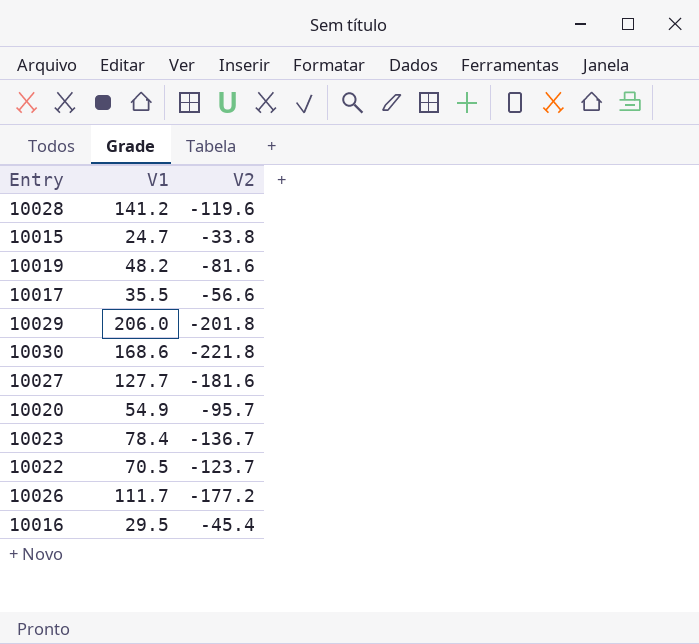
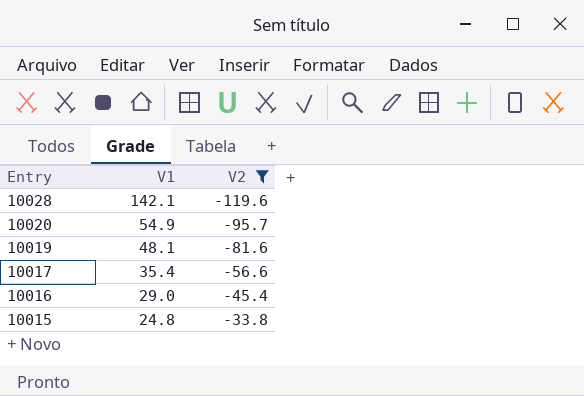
filter: none -> V2 >= -119.6
row order: none -> Entry descending
10028 | V1: 141.2 -> 142.1
10019 | V1: 48.2 -> 48.1
10017 | V1: 35.5 -> 35.4
10016 | V1: 29.5 -> 29.0
10015 | V1: 24.7 -> 24.8

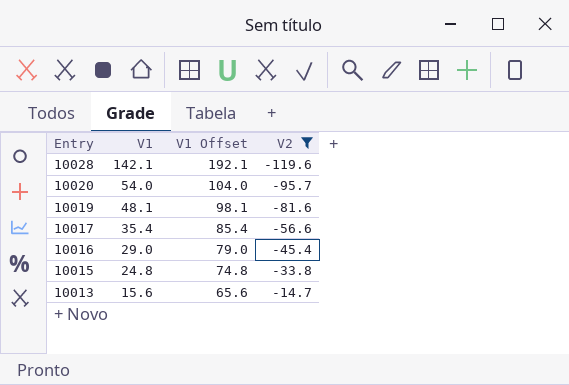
column V1 Offset | formula: none -> [V1] + 50
10020 | V1: 54.9 -> 54.0
row 10013: none -> 15.6 | 65.6 | -14.7

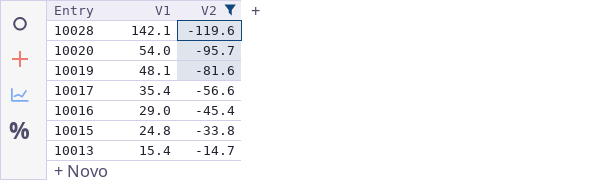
column V1 Offset | formula: [V1] + 50 -> none
10013 | V1: 15.6 -> 15.4

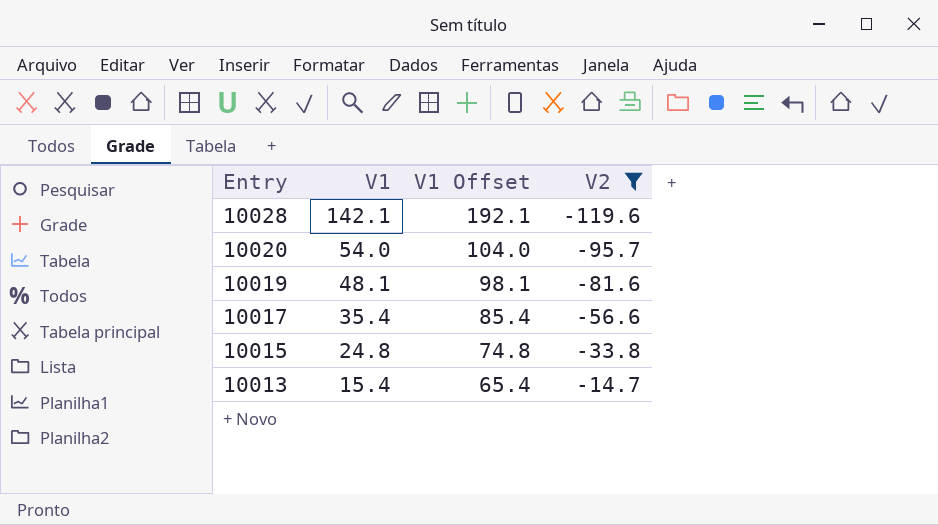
column V1 Offset | formula: none -> [V1] + 50
row 10016: 29.0 | -45.4 -> none

